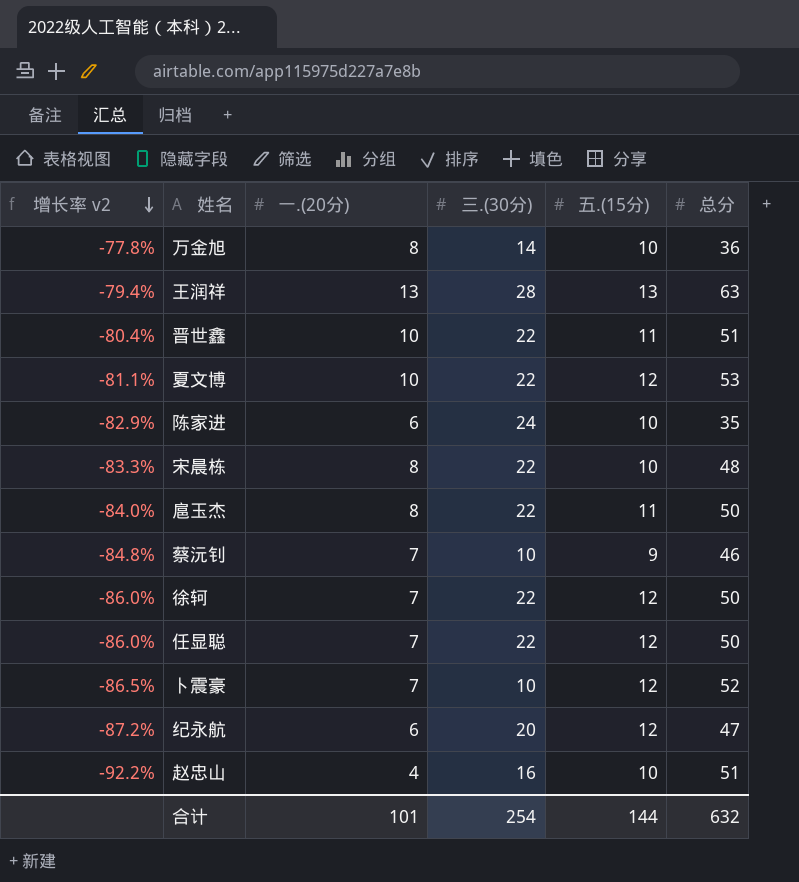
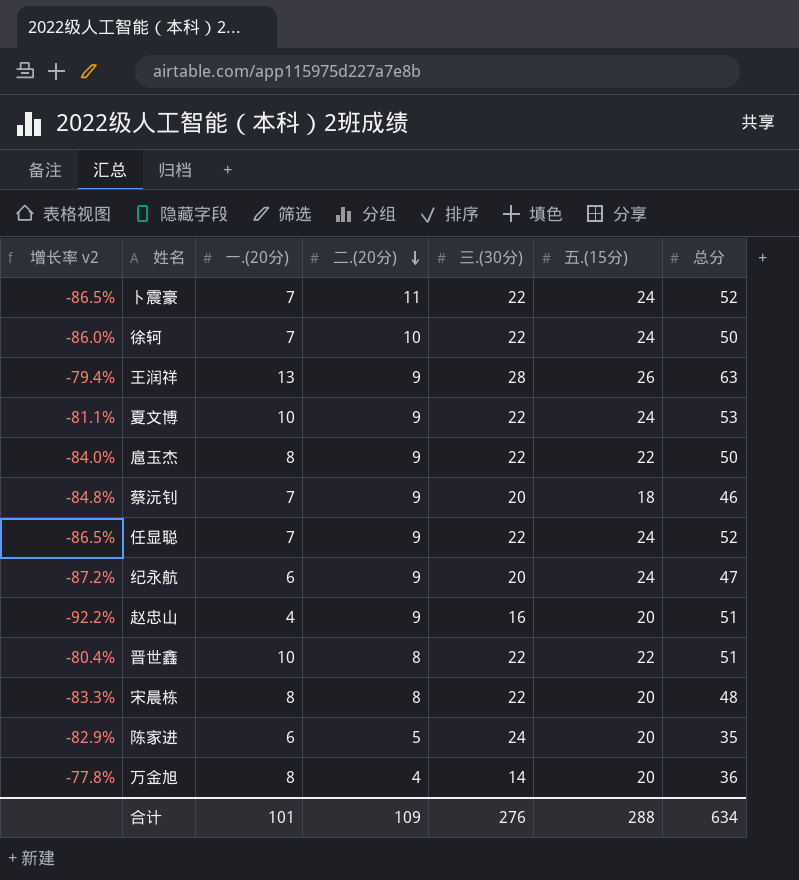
row order: 增长率 v2 descending -> 二.(20分) descending
column 二.(20分) | position: none -> 4
卜震豪 | 三.(30分): 10 -> 22
卜震豪 | 五.(15分): 12 -> 24
徐轲 | 五.(15分): 12 -> 24
王润祥 | 五.(15分): 13 -> 26
夏文博 | 五.(15分): 12 -> 24
扈玉杰 | 五.(15分): 11 -> 22
蔡沅钊 | 三.(30分): 10 -> 20
蔡沅钊 | 五.(15分): 9 -> 18
任显聪 | 增长率 v2: -86.0% -> -86.5%
任显聪 | 五.(15分): 12 -> 24
任显聪 | 总分: 50 -> 52
纪永航 | 五.(15分): 12 -> 24
赵忠山 | 五.(15分): 10 -> 20
晋世鑫 | 五.(15分): 11 -> 22
宋晨栋 | 五.(15分): 10 -> 20
陈家进 | 五.(15分): 10 -> 20
万金旭 | 五.(15分): 10 -> 20
合计 | 三.(30分): 254 -> 276
合计 | 五.(15分): 144 -> 288
合计 | 总分: 632 -> 634

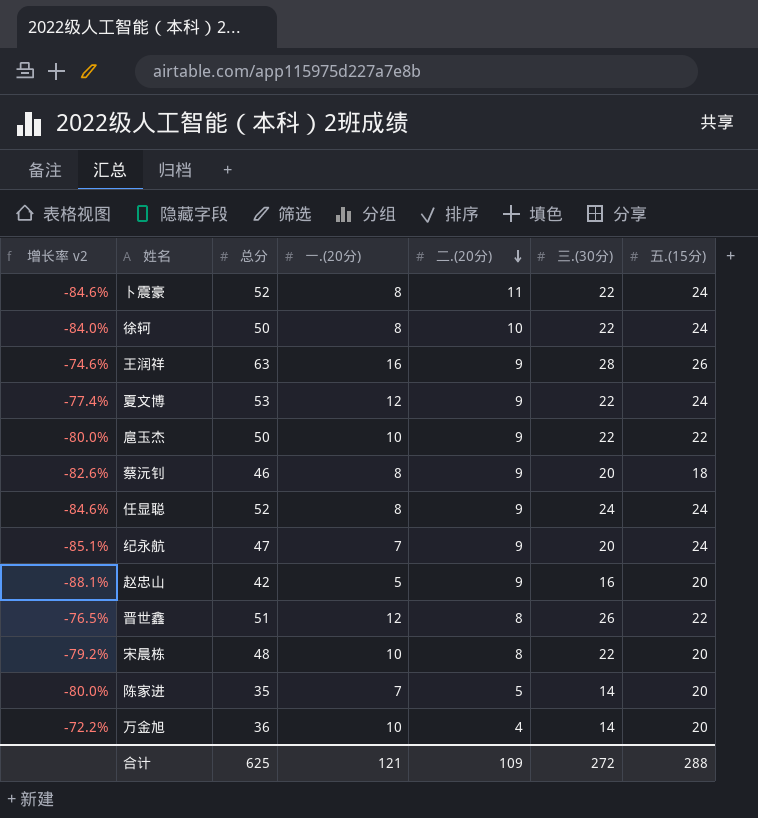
column 总分 | position: 7 -> 3
卜震豪 | 增长率 v2: -86.5% -> -84.6%
卜震豪 | 一.(20分): 7 -> 8
徐轲 | 增长率 v2: -86.0% -> -84.0%
徐轲 | 一.(20分): 7 -> 8
王润祥 | 增长率 v2: -79.4% -> -74.6%
王润祥 | 一.(20分): 13 -> 16
夏文博 | 增长率 v2: -81.1% -> -77.4%
夏文博 | 一.(20分): 10 -> 12
扈玉杰 | 增长率 v2: -84.0% -> -80.0%
扈玉杰 | 一.(20分): 8 -> 10
蔡沅钊 | 增长率 v2: -84.8% -> -82.6%
蔡沅钊 | 一.(20分): 7 -> 8
任显聪 | 增长率 v2: -86.5% -> -84.6%
任显聪 | 一.(20分): 7 -> 8
任显聪 | 三.(30分): 22 -> 24
纪永航 | 增长率 v2: -87.2% -> -85.1%
纪永航 | 一.(20分): 6 -> 7
赵忠山 | 增长率 v2: -92.2% -> -88.1%
赵忠山 | 总分: 51 -> 42
赵忠山 | 一.(20分): 4 -> 5
晋世鑫 | 增长率 v2: -80.4% -> -76.5%
晋世鑫 | 一.(20分): 10 -> 12
晋世鑫 | 三.(30分): 22 -> 26
宋晨栋 | 增长率 v2: -83.3% -> -79.2%
宋晨栋 | 一.(20分): 8 -> 10
陈家进 | 增长率 v2: -82.9% -> -80.0%
陈家进 | 一.(20分): 6 -> 7
陈家进 | 三.(30分): 24 -> 14
万金旭 | 增长率 v2: -77.8% -> -72.2%
万金旭 | 一.(20分): 8 -> 10
合计 | 总分: 634 -> 625
合计 | 一.(20分): 101 -> 121
合计 | 三.(30分): 276 -> 272

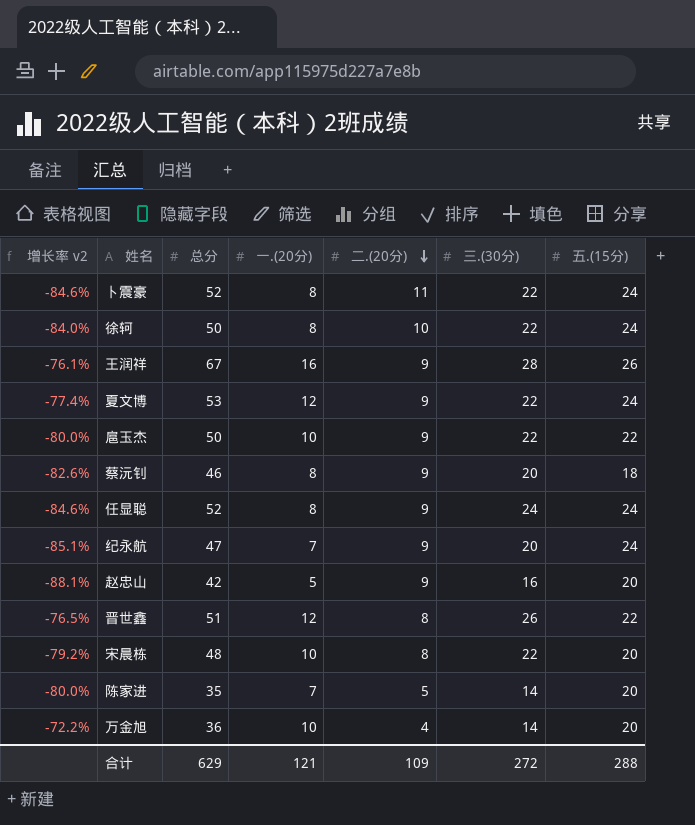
王润祥 | 增长率 v2: -74.6% -> -76.1%
王润祥 | 总分: 63 -> 67
合计 | 总分: 625 -> 629

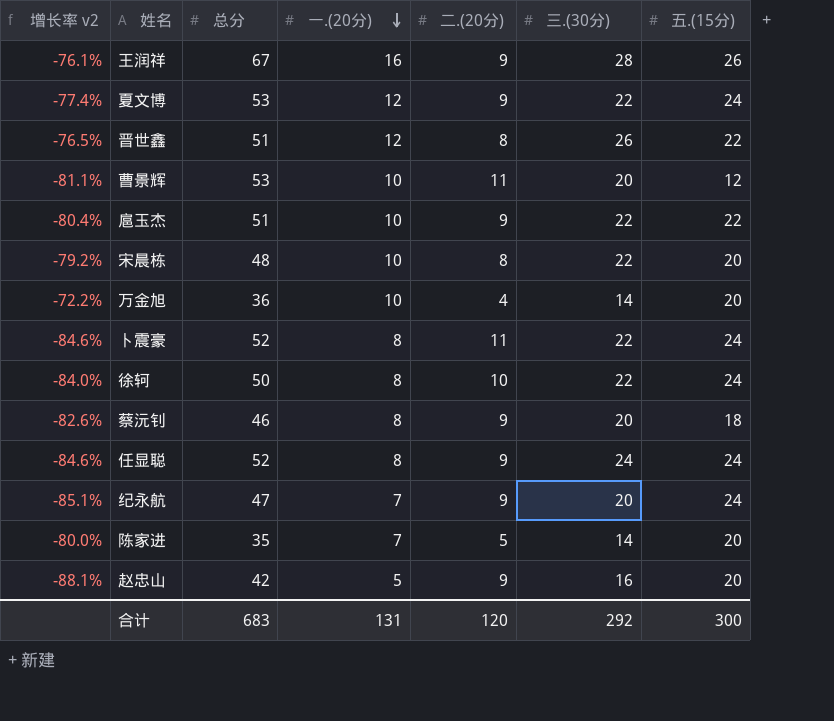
row order: 二.(20分) descending -> 一.(20分) descending
row 曹景辉: none -> -81.1% | 53 | 10 | 11 | 20 | 12
扈玉杰 | 增长率 v2: -80.0% -> -80.4%
扈玉杰 | 总分: 50 -> 51
合计 | 总分: 629 -> 683
合计 | 一.(20分): 121 -> 131
合计 | 二.(20分): 109 -> 120
合计 | 三.(30分): 272 -> 292
合计 | 五.(15分): 288 -> 300

